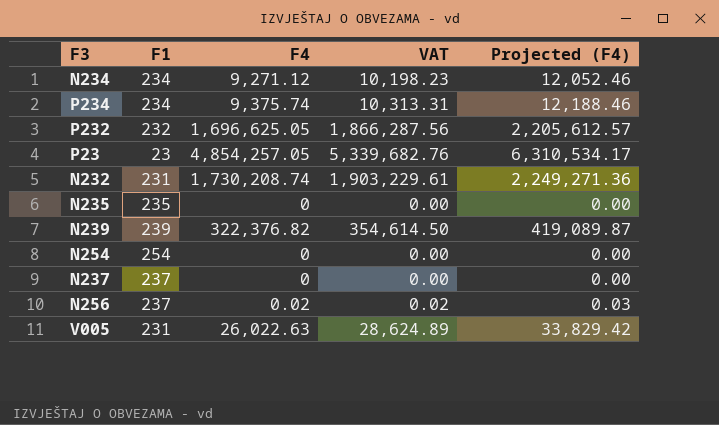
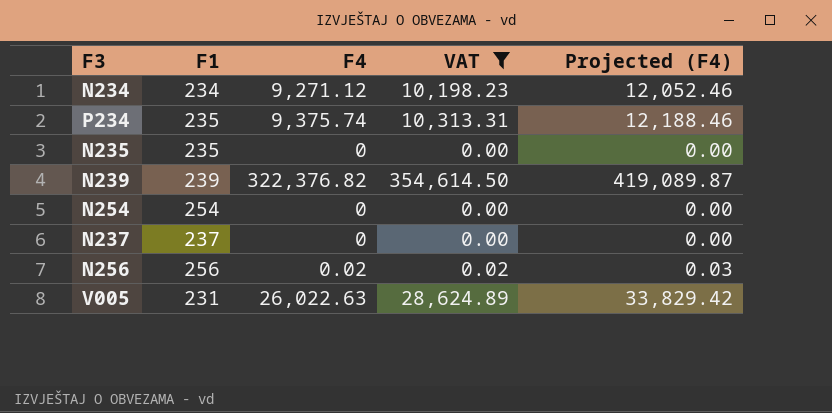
filter: none -> VAT <= 354,614.50
P234 | F1: 234 -> 235
N256 | F1: 237 -> 256

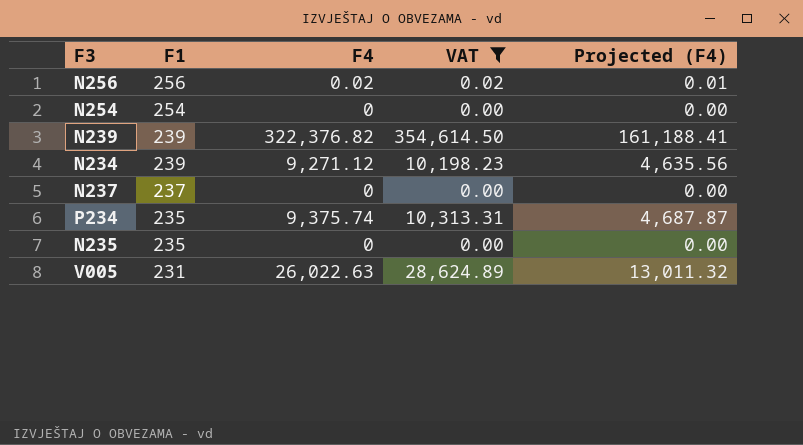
row order: none -> F1 descending
column Projected (F4) | formula: [F4] * 1.3 -> [F4] * 0.5
N234 | F1: 234 -> 239

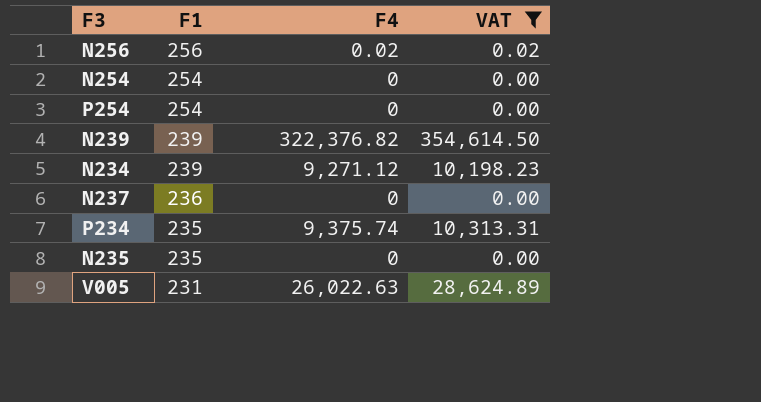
column Projected (F4) | formula: [F4] * 0.5 -> none
row P254: none -> 254 | 0 | 0.00
N237 | F1: 237 -> 236

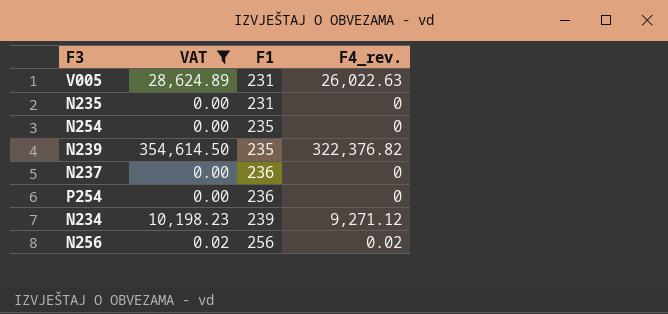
row order: F1 descending -> F1 ascending
column VAT | position: 4 -> 2
column name: F4 -> F4_rev.
row P234: 235 | 9,375.74 | 10,313.31 -> none
N235 | F1: 235 -> 231
N254 | F1: 254 -> 235
N239 | F1: 239 -> 235
P254 | F1: 254 -> 236

